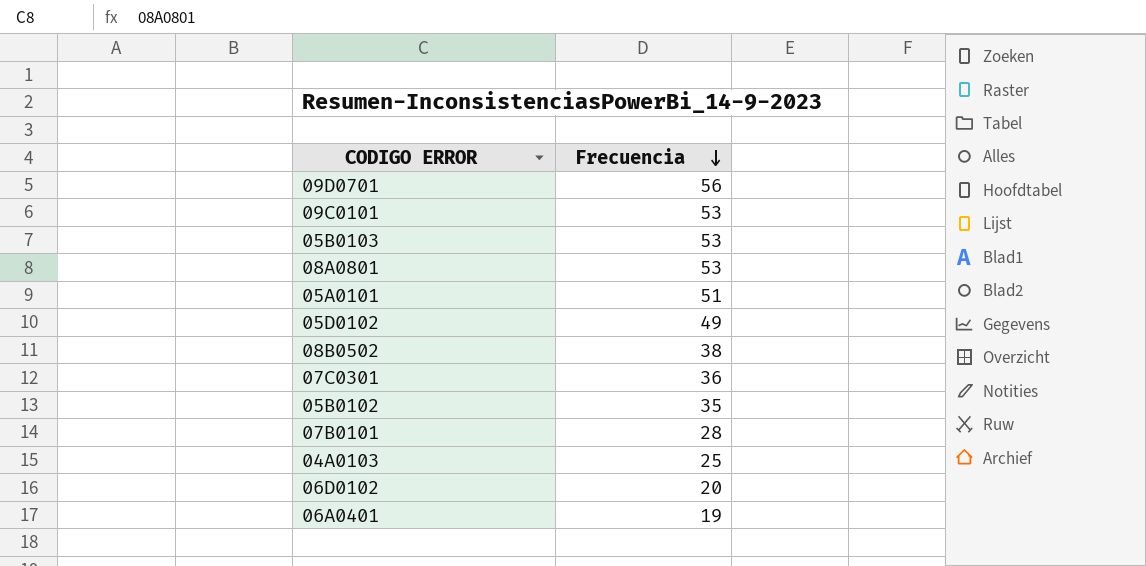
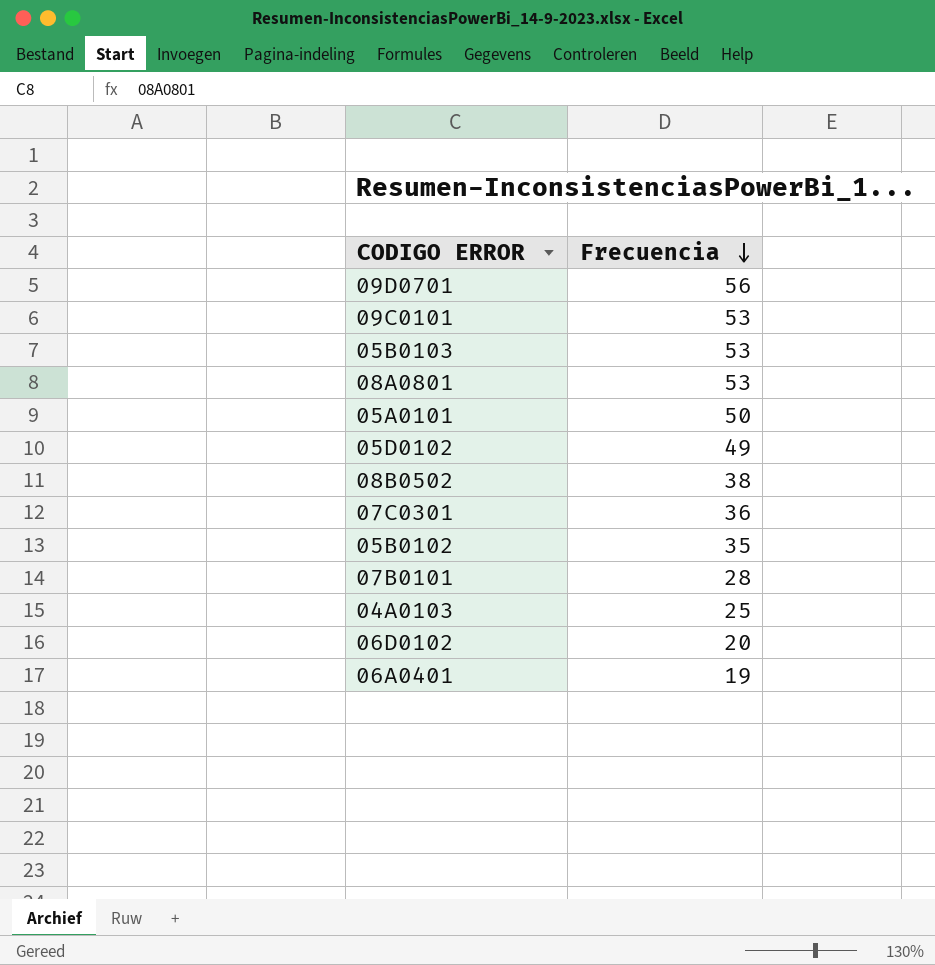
05A0101 | Frecuencia: 51 -> 50

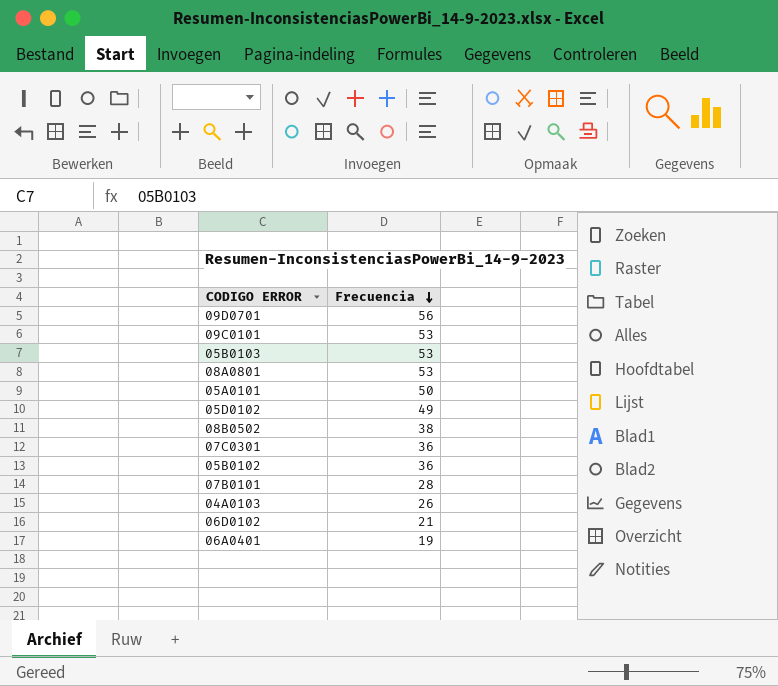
05B0102 | Frecuencia: 35 -> 36
04A0103 | Frecuencia: 25 -> 26
06D0102 | Frecuencia: 20 -> 21

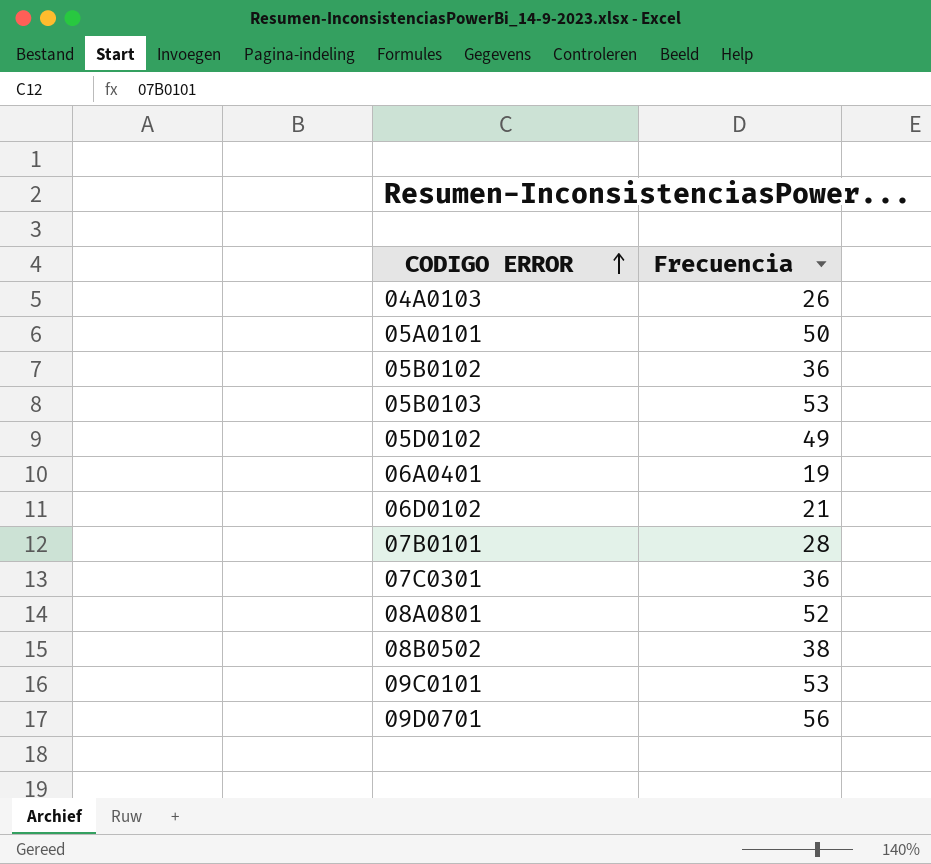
row order: Frecuencia descending -> CODIGO ERROR ascending
08A0801 | Frecuencia: 53 -> 52

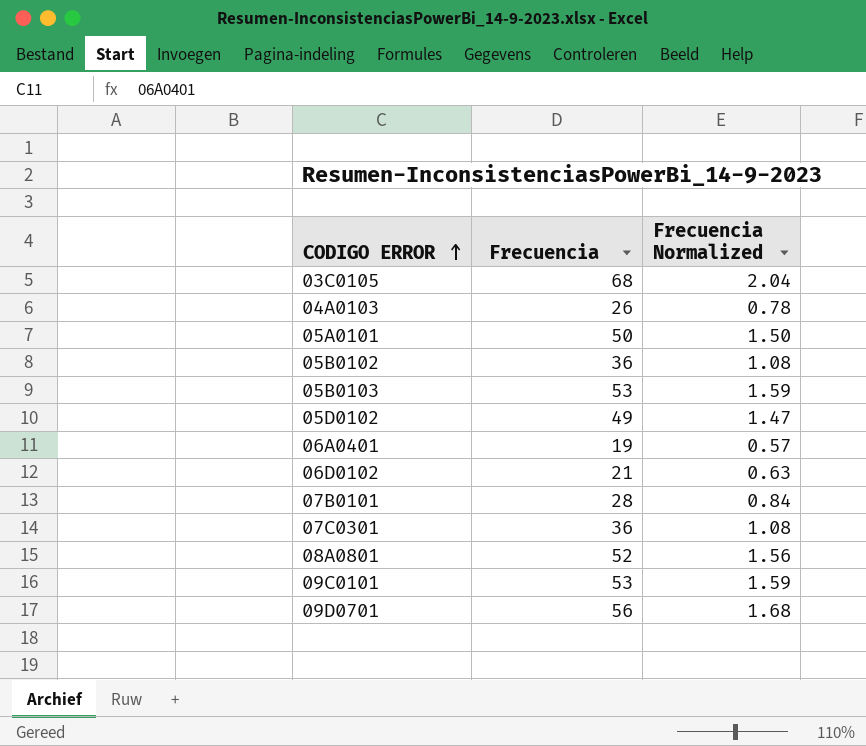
column Frecuencia Normalized | formula: none -> [Frecuencia] * 0.03
row 08B0502: 38 -> none
row 03C0105: none -> 68 | 2.04

